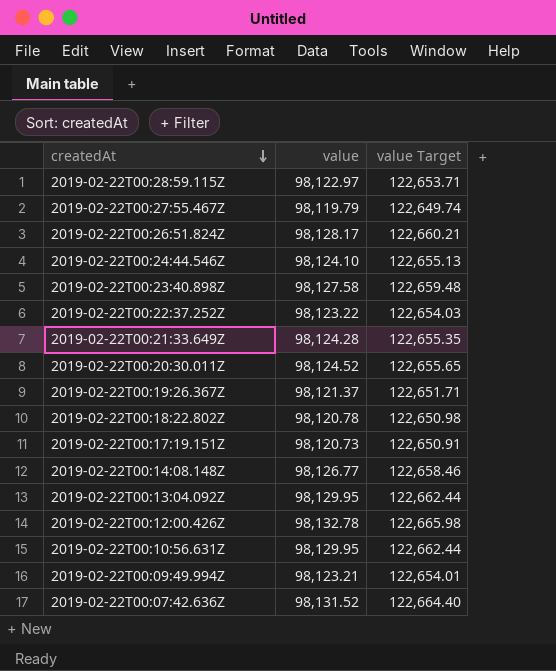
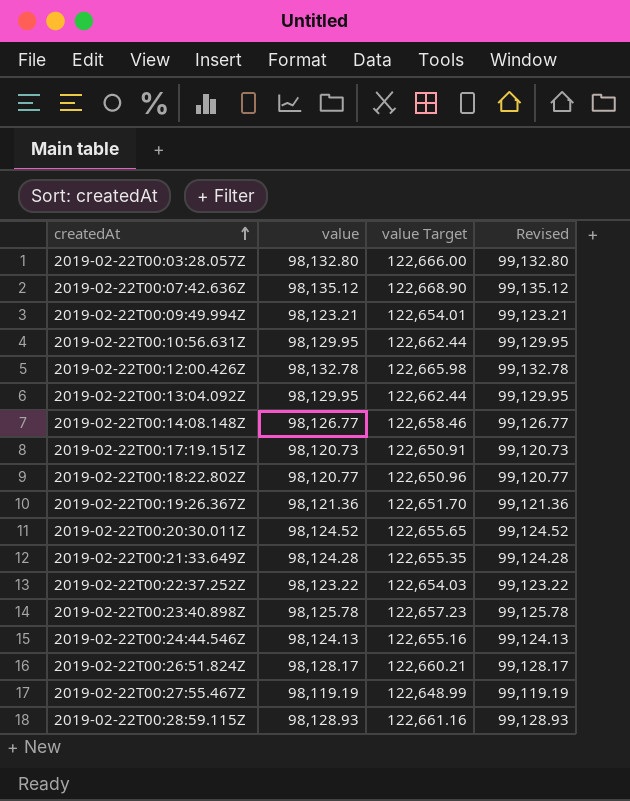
row order: createdAt descending -> createdAt ascending
column Revised | formula: none -> [value] + 1000
row 2019-02-22T00:03:28.057Z: none -> 98,132.80 | 122,666.00 | 99,132.80
2019-02-22T00:07:42.636Z | value: 98,131.52 -> 98,135.12
2019-02-22T00:07:42.636Z | value Target: 122,664.40 -> 122,668.90
2019-02-22T00:18:22.802Z | value: 98,120.78 -> 98,120.77
2019-02-22T00:18:22.802Z | value Target: 122,650.98 -> 122,650.96
2019-02-22T00:19:26.367Z | value: 98,121.37 -> 98,121.36
2019-02-22T00:19:26.367Z | value Target: 122,651.71 -> 122,651.70
2019-02-22T00:23:40.898Z | value: 98,127.58 -> 98,125.78
2019-02-22T00:23:40.898Z | value Target: 122,659.48 -> 122,657.23
2019-02-22T00:24:44.546Z | value: 98,124.10 -> 98,124.13
2019-02-22T00:24:44.546Z | value Target: 122,655.13 -> 122,655.16
2019-02-22T00:27:55.467Z | value: 98,119.79 -> 98,119.19
2019-02-22T00:27:55.467Z | value Target: 122,649.74 -> 122,648.99
2019-02-22T00:28:59.115Z | value: 98,122.97 -> 98,128.93
2019-02-22T00:28:59.115Z | value Target: 122,653.71 -> 122,661.16

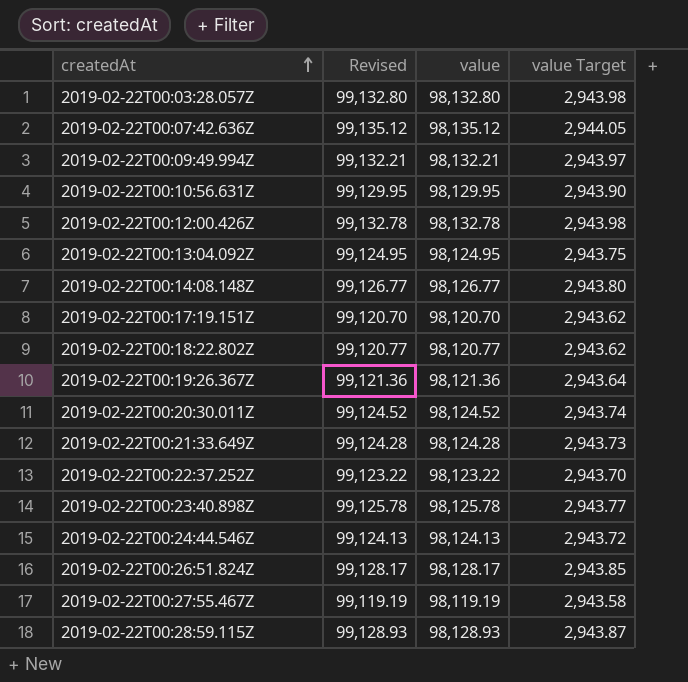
column Revised | position: 4 -> 2
column value Target | formula: [value] * 1.25 -> [value] * 0.03
2019-02-22T00:09:49.994Z | Revised: 99,123.21 -> 99,132.21
2019-02-22T00:09:49.994Z | value: 98,123.21 -> 98,132.21
2019-02-22T00:13:04.092Z | Revised: 99,129.95 -> 99,124.95
2019-02-22T00:13:04.092Z | value: 98,129.95 -> 98,124.95
2019-02-22T00:17:19.151Z | Revised: 99,120.73 -> 99,120.70
2019-02-22T00:17:19.151Z | value: 98,120.73 -> 98,120.70

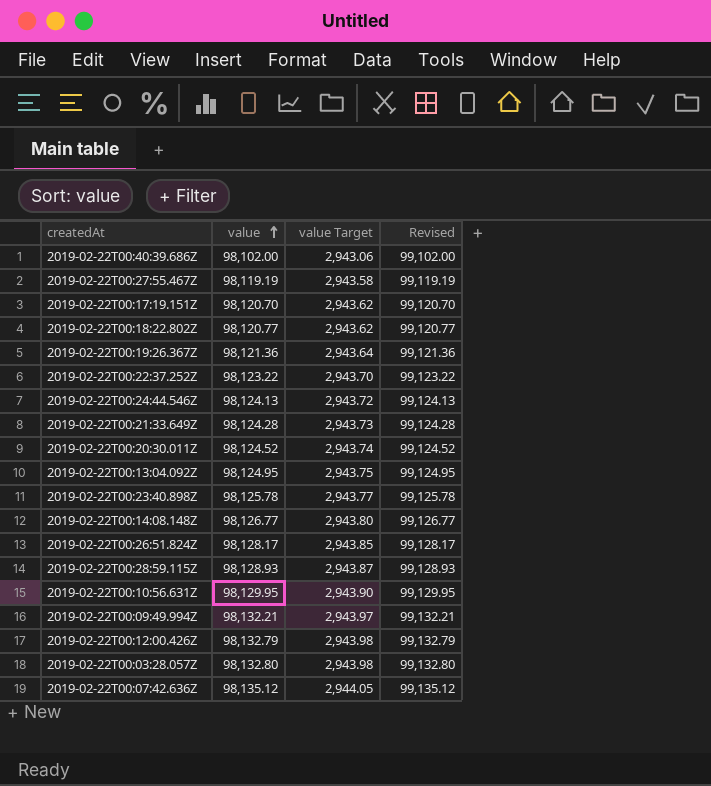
row order: createdAt ascending -> value ascending
column Revised | position: 2 -> 4
row 2019-02-22T00:40:39.686Z: none -> 98,102.00 | 2,943.06 | 99,102.00
2019-02-22T00:12:00.426Z | value: 98,132.78 -> 98,132.79
2019-02-22T00:12:00.426Z | Revised: 99,132.78 -> 99,132.79

